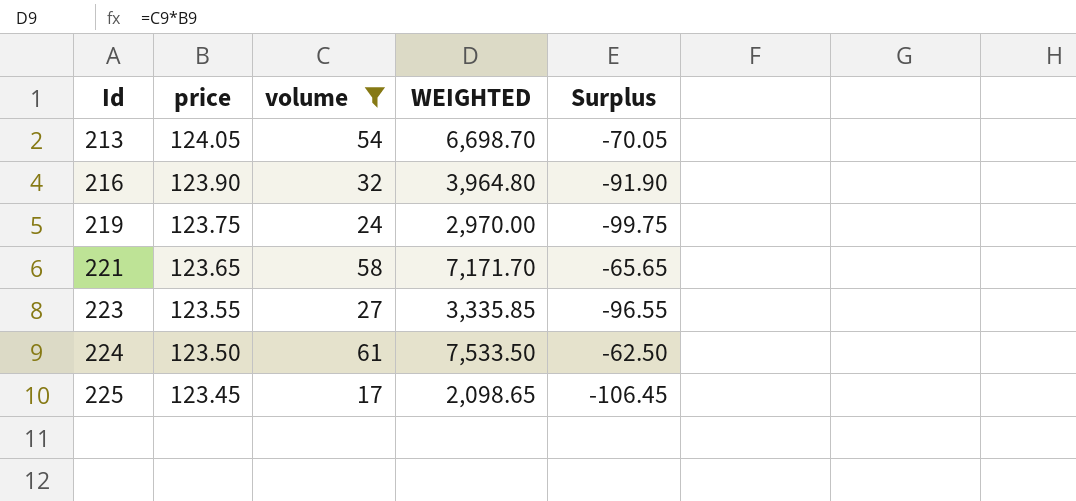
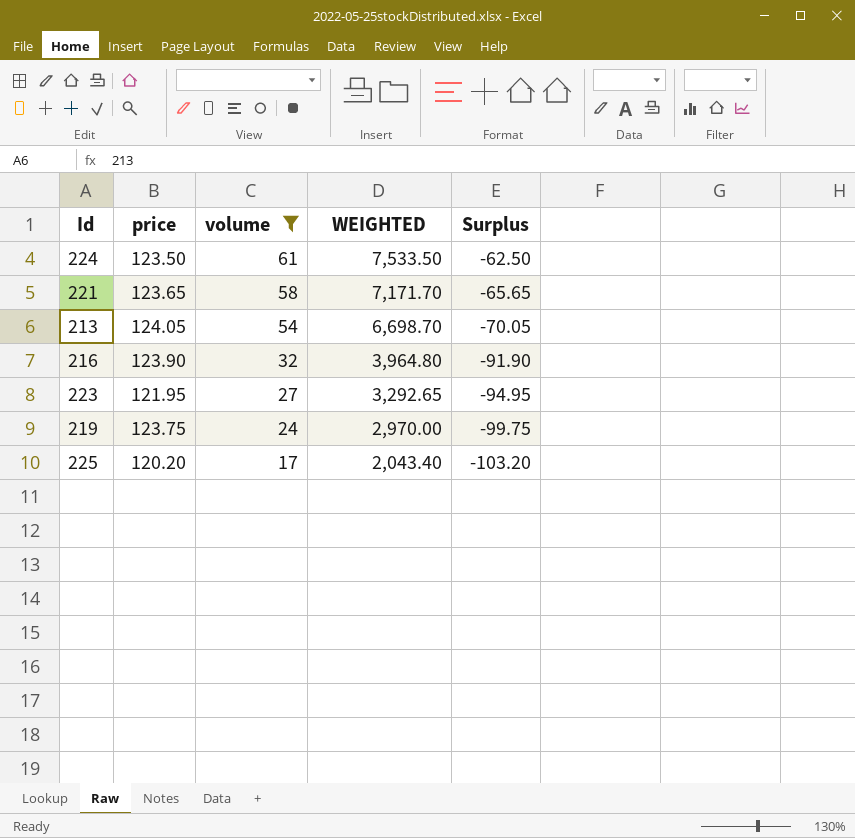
row order: Id ascending -> volume descending
223 | price: 123.55 -> 121.95
223 | WEIGHTED: 3,335.85 -> 3,292.65
223 | Surplus: -96.55 -> -94.95
225 | price: 123.45 -> 120.20
225 | WEIGHTED: 2,098.65 -> 2,043.40
225 | Surplus: -106.45 -> -103.20

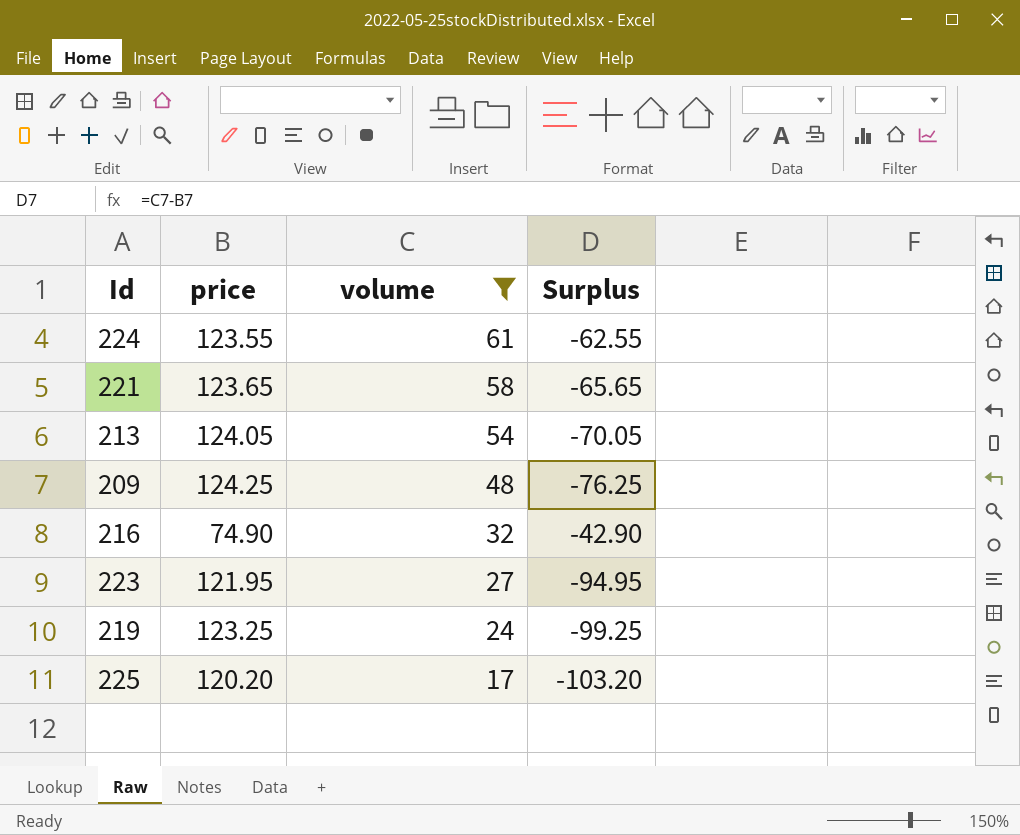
column WEIGHTED | formula: [price] * [volume] -> none
224 | price: 123.50 -> 123.55
224 | Surplus: -62.50 -> -62.55
row 209: none -> 124.25 | 48 | -76.25
216 | price: 123.90 -> 74.90
216 | Surplus: -91.90 -> -42.90
219 | price: 123.75 -> 123.25
219 | Surplus: -99.75 -> -99.25

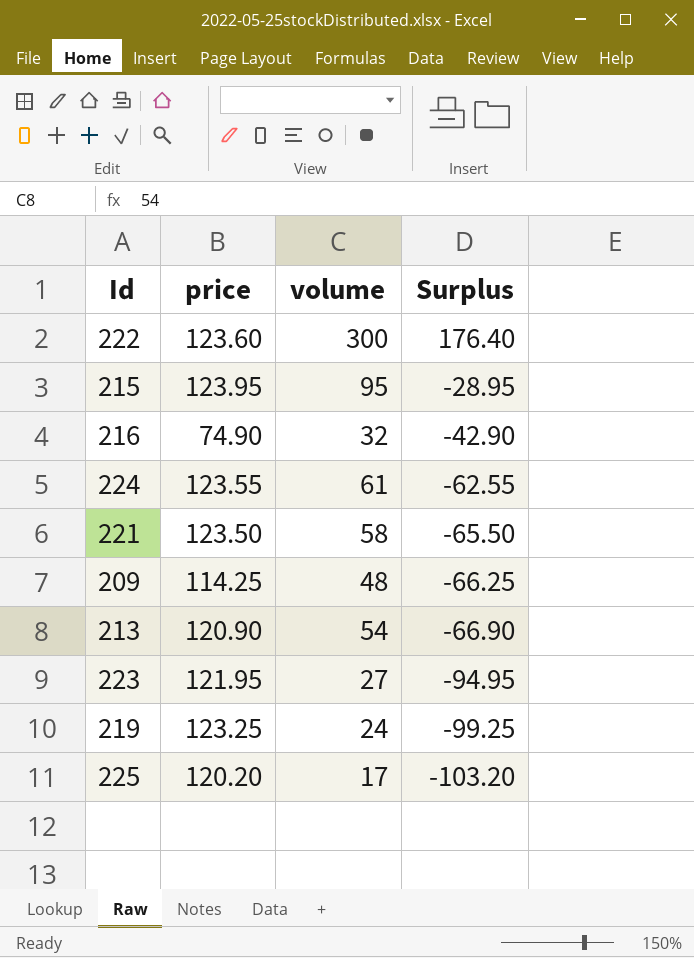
filter: volume <= 61 -> none
row order: volume descending -> Surplus descending
221 | price: 123.65 -> 123.50
221 | Surplus: -65.65 -> -65.50
209 | price: 124.25 -> 114.25
209 | Surplus: -76.25 -> -66.25
213 | price: 124.05 -> 120.90
213 | Surplus: -70.05 -> -66.90

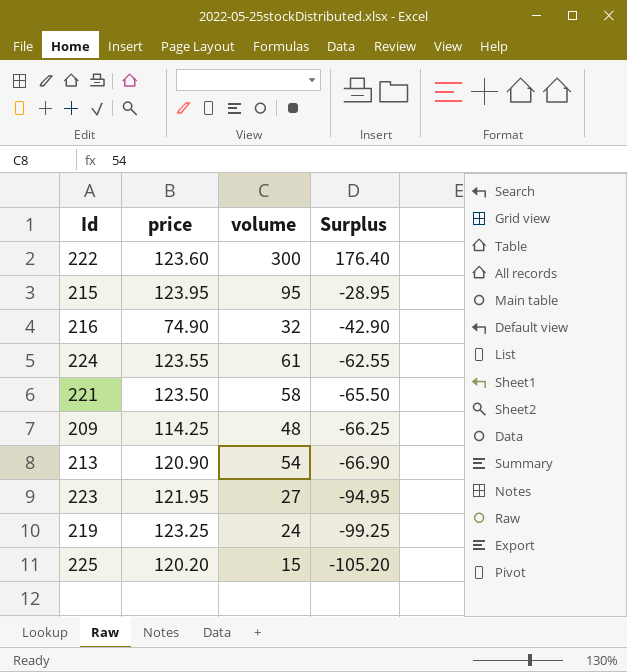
225 | volume: 17 -> 15
225 | Surplus: -103.20 -> -105.20

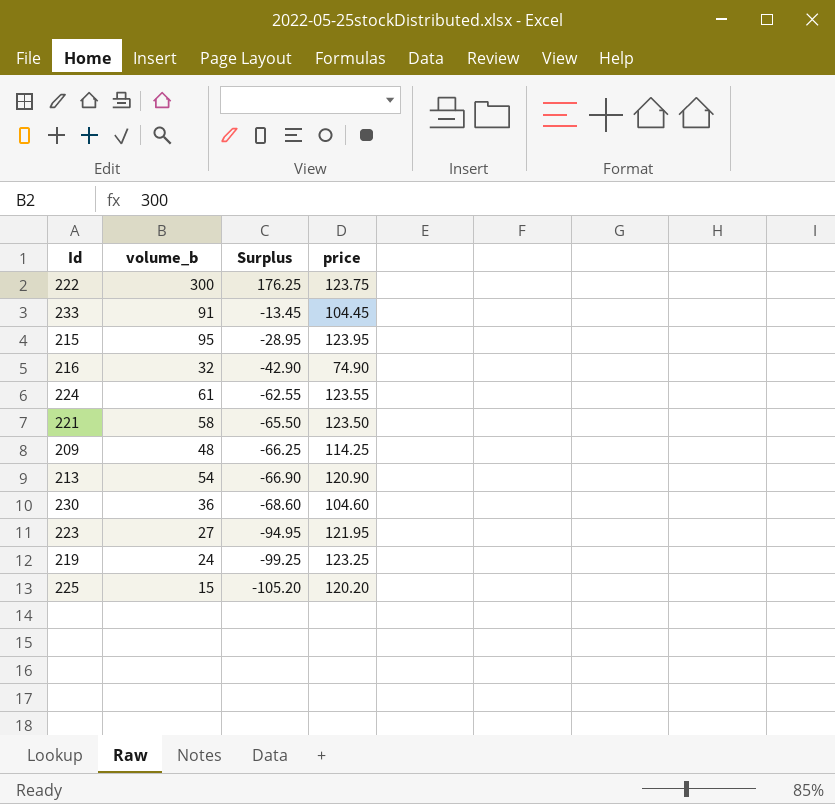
column name: volume -> volume_b
column price | position: 2 -> 4
222 | Surplus: 176.40 -> 176.25
222 | price: 123.60 -> 123.75
row 233: none -> 91 | -13.45 | 104.45
row 230: none -> 36 | -68.60 | 104.60

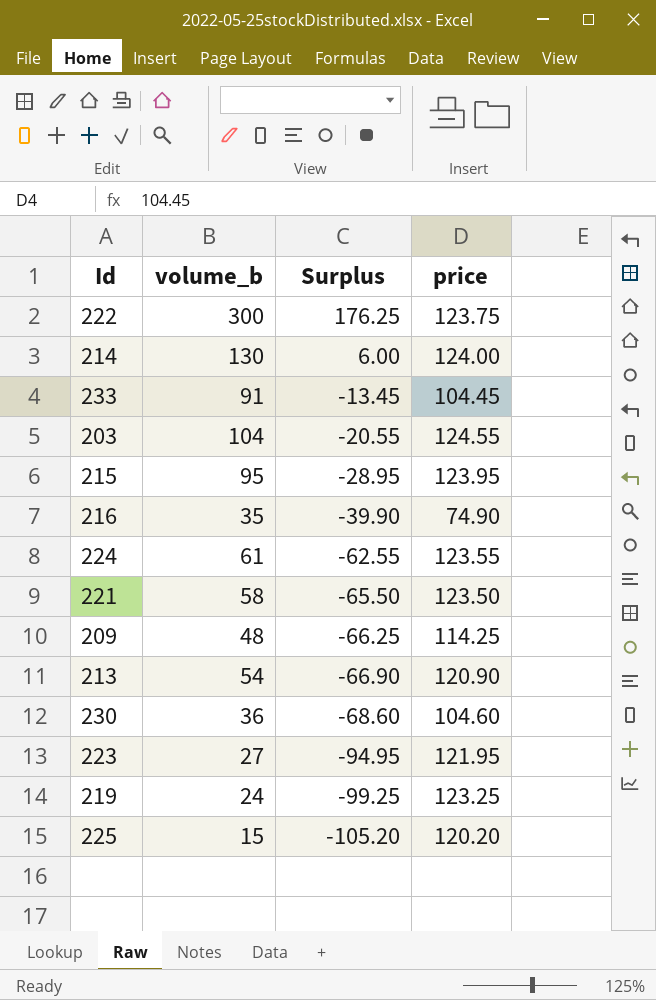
row 214: none -> 130 | 6.00 | 124.00
row 203: none -> 104 | -20.55 | 124.55
216 | volume_b: 32 -> 35
216 | Surplus: -42.90 -> -39.90

